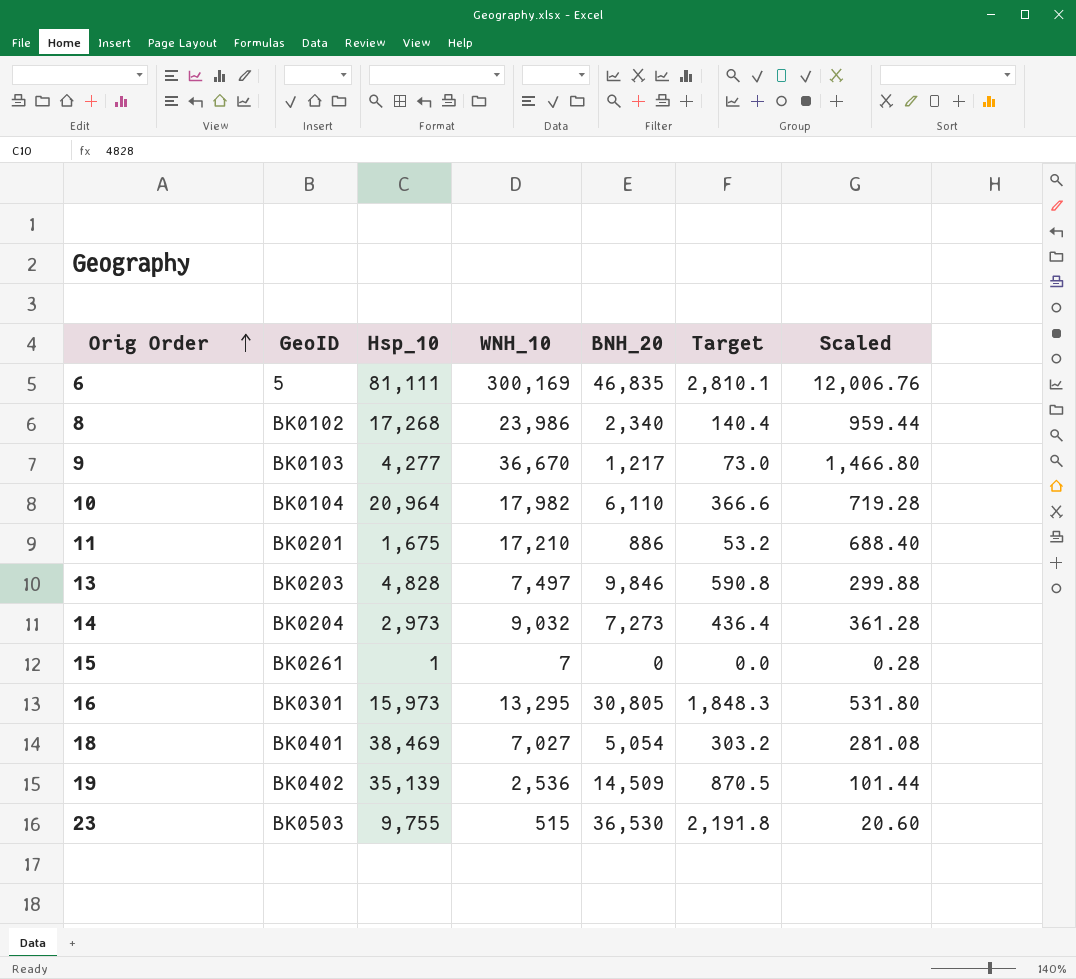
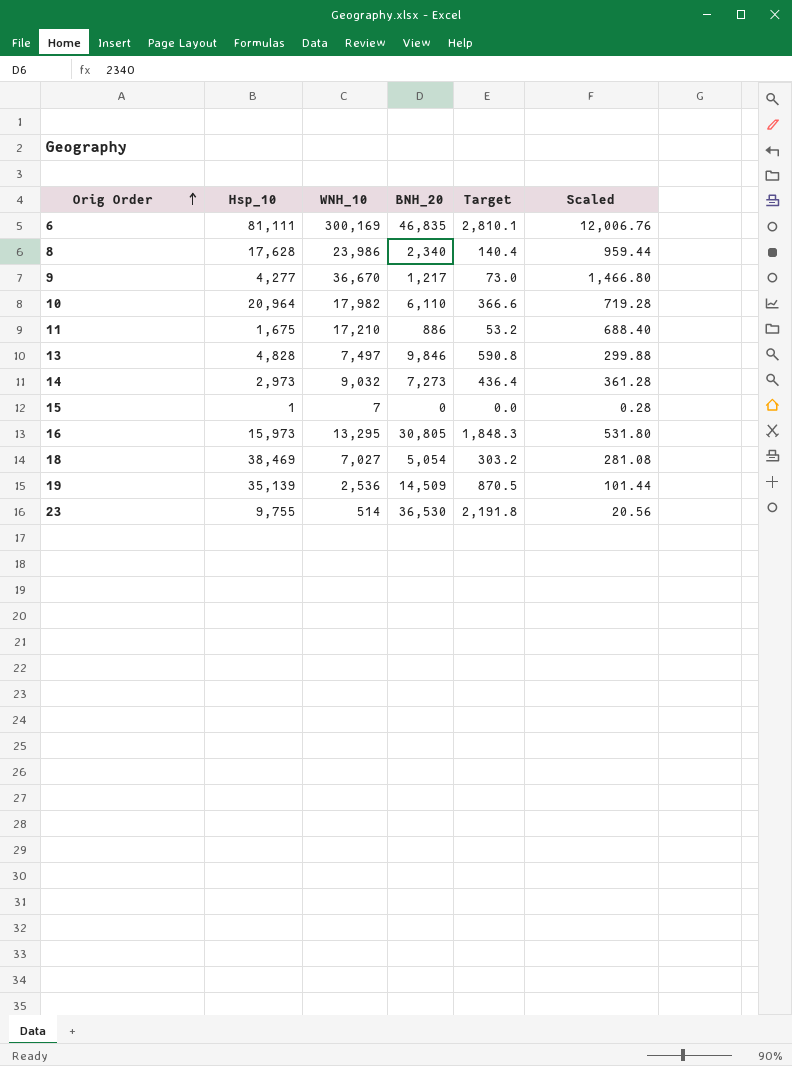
column GeoID | position: 2 -> none
8 | Hsp_10: 17,268 -> 17,628
23 | WNH_10: 515 -> 514
23 | Scaled: 20.60 -> 20.56

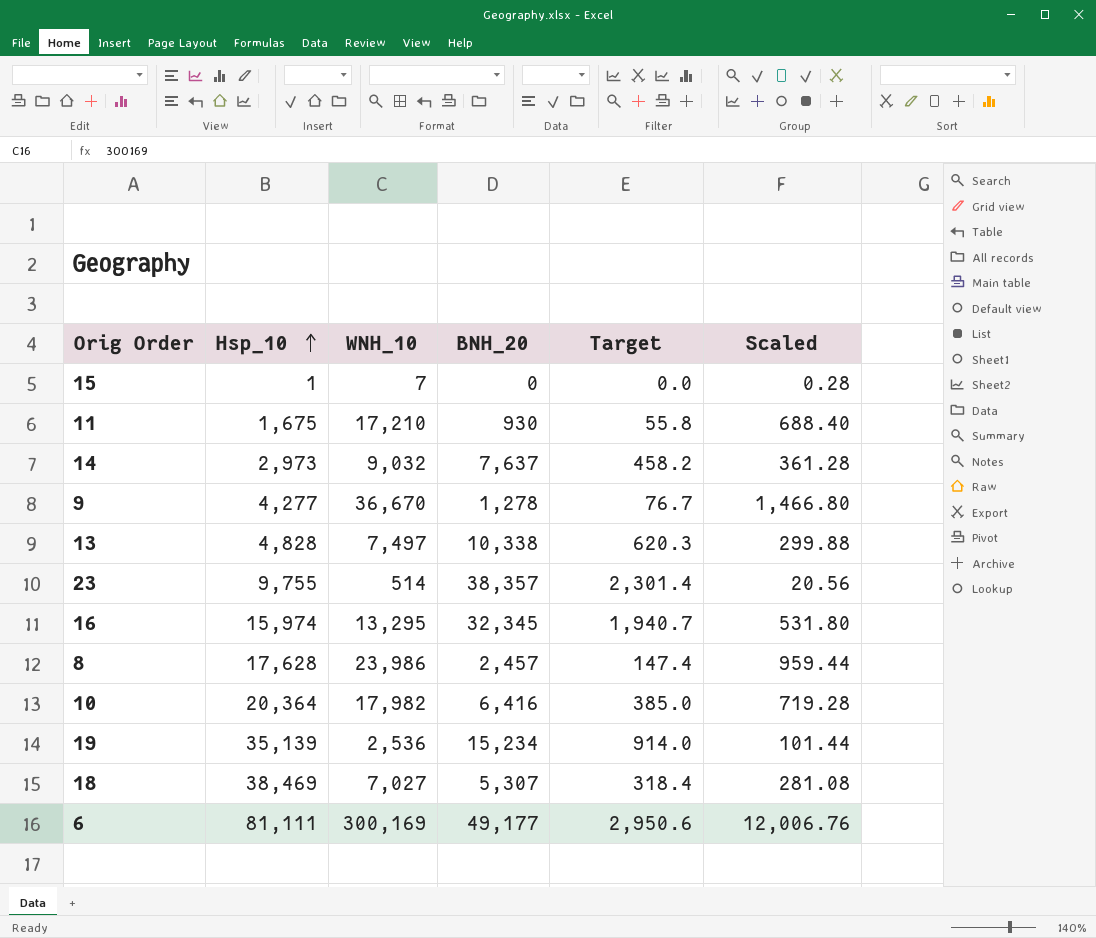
row order: Orig Order ascending -> Hsp_10 ascending
11 | BNH_20: 886 -> 930
11 | Target: 53.2 -> 55.8
14 | BNH_20: 7,273 -> 7,637
14 | Target: 436.4 -> 458.2
9 | BNH_20: 1,217 -> 1,278
9 | Target: 73.0 -> 76.7
13 | BNH_20: 9,846 -> 10,338
13 | Target: 590.8 -> 620.3
23 | BNH_20: 36,530 -> 38,357
23 | Target: 2,191.8 -> 2,301.4
16 | Hsp_10: 15,973 -> 15,974
16 | BNH_20: 30,805 -> 32,345
16 | Target: 1,848.3 -> 1,940.7
8 | BNH_20: 2,340 -> 2,457
8 | Target: 140.4 -> 147.4
10 | Hsp_10: 20,964 -> 20,364
10 | BNH_20: 6,110 -> 6,416
10 | Target: 366.6 -> 385.0
19 | BNH_20: 14,509 -> 15,234
19 | Target: 870.5 -> 914.0
18 | BNH_20: 5,054 -> 5,307
18 | Target: 303.2 -> 318.4
6 | BNH_20: 46,835 -> 49,177
6 | Target: 2,810.1 -> 2,950.6

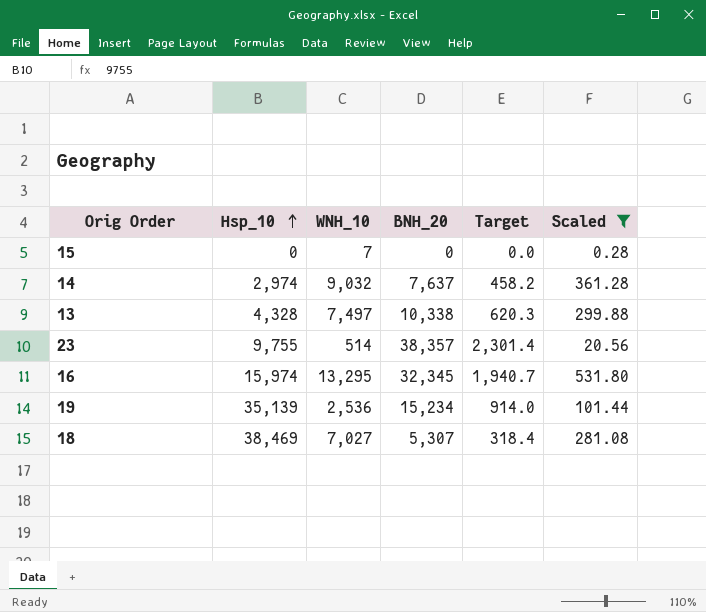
filter: none -> Scaled <= 531.80
15 | Hsp_10: 1 -> 0
14 | Hsp_10: 2,973 -> 2,974
13 | Hsp_10: 4,828 -> 4,328

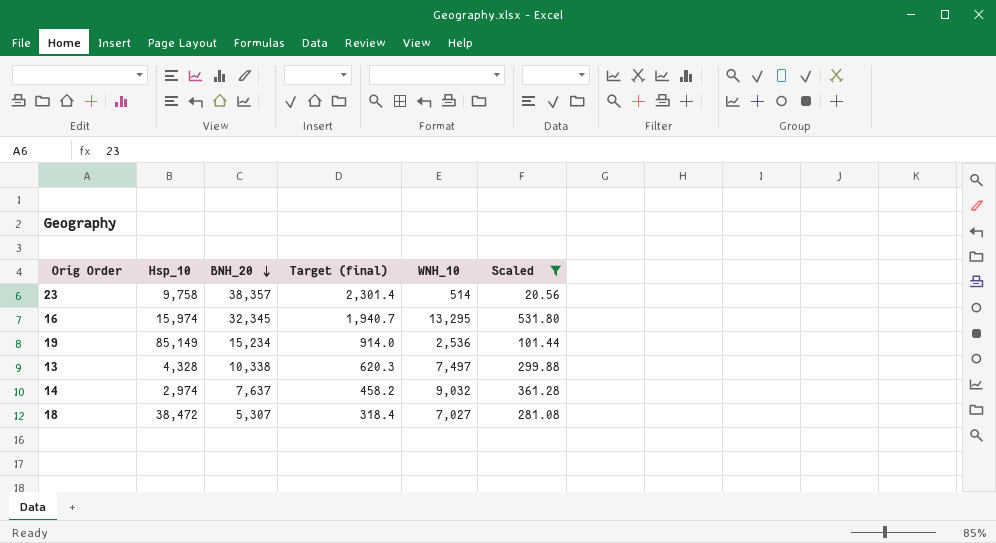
row order: Hsp_10 ascending -> BNH_20 descending
column name: Target -> Target (final)
column WNH_10 | position: 3 -> 5
row 15: 0 | 7 | 0 | 0.0 | 0.28 -> none
23 | Hsp_10: 9,755 -> 9,758
19 | Hsp_10: 35,139 -> 85,149
18 | Hsp_10: 38,469 -> 38,472

